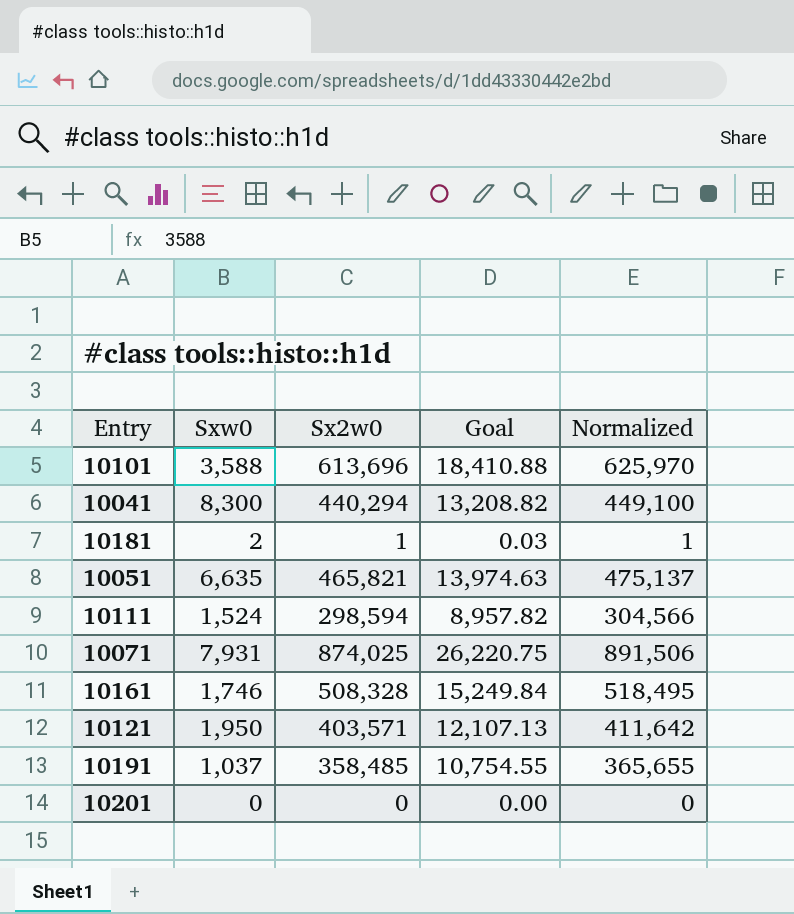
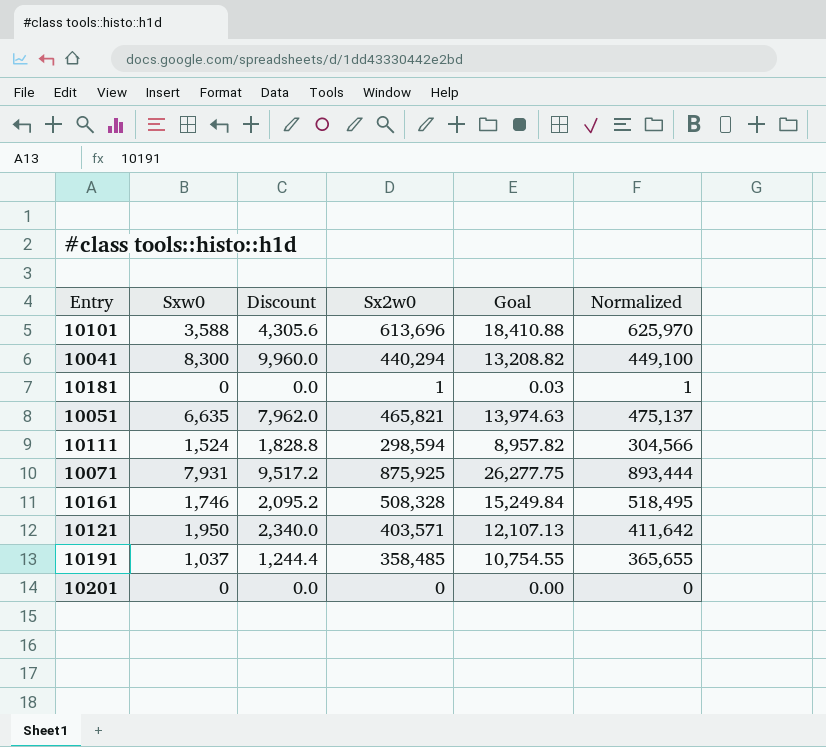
column Discount | formula: none -> [Sxw0] * 1.2
10181 | Sxw0: 2 -> 0
10071 | Sx2w0: 874,025 -> 875,925
10071 | Goal: 26,220.75 -> 26,277.75
10071 | Normalized: 891,506 -> 893,444

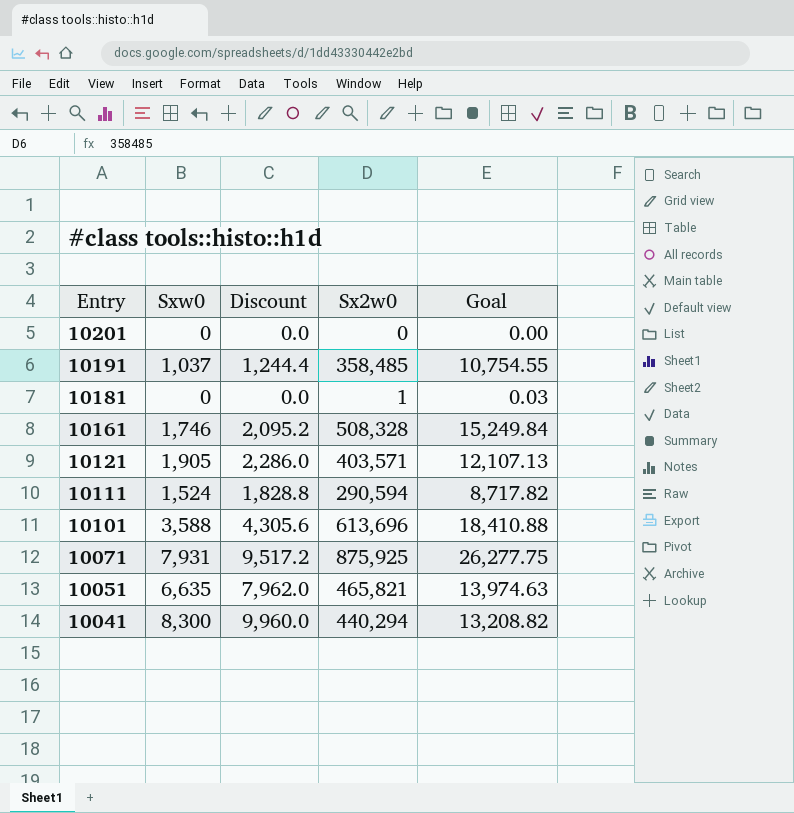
row order: none -> Entry descending
column Normalized | formula: [Sx2w0] * 1.02 -> none
10121 | Sxw0: 1,950 -> 1,905
10121 | Discount: 2,340.0 -> 2,286.0
10111 | Sx2w0: 298,594 -> 290,594
10111 | Goal: 8,957.82 -> 8,717.82

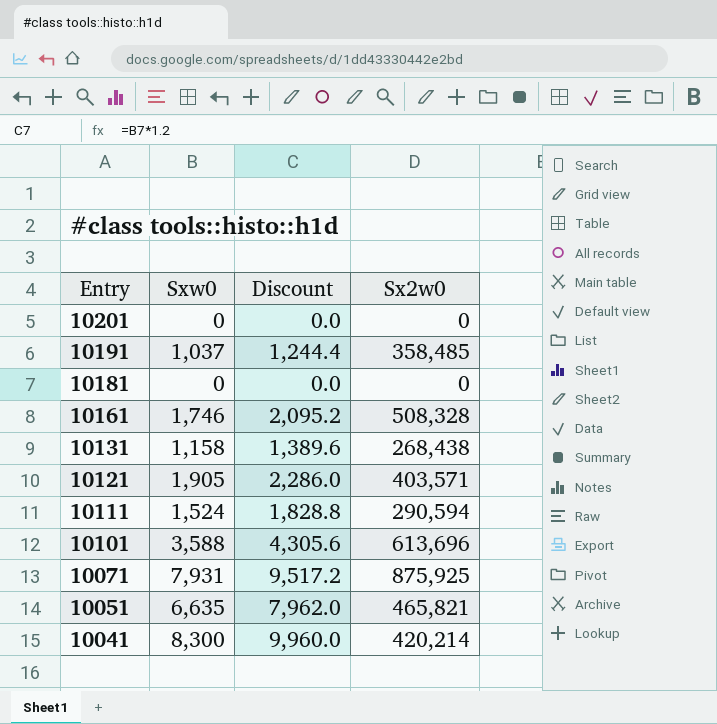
column Goal | formula: [Sx2w0] * 0.03 -> none
10181 | Sx2w0: 1 -> 0
row 10131: none -> 1,158 | 1,389.6 | 268,438
10041 | Sx2w0: 440,294 -> 420,214

